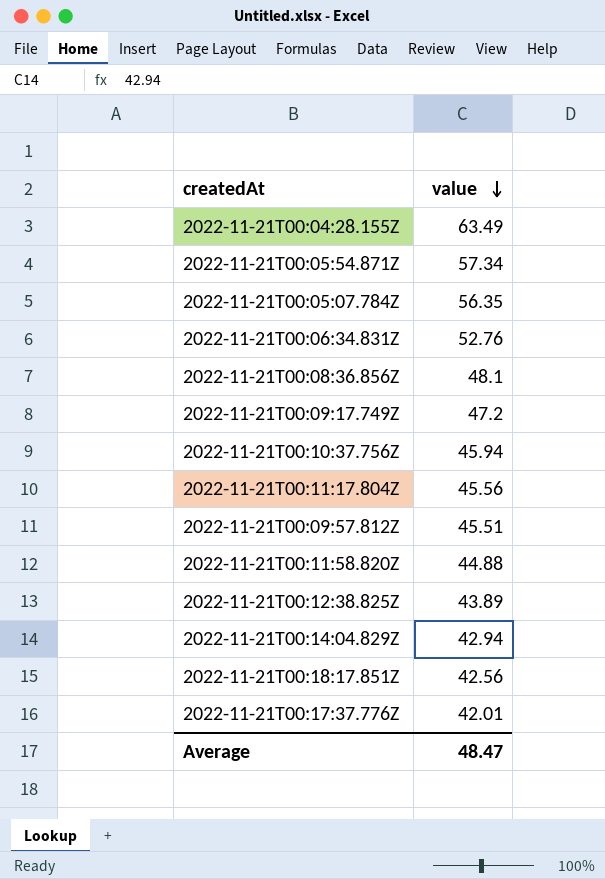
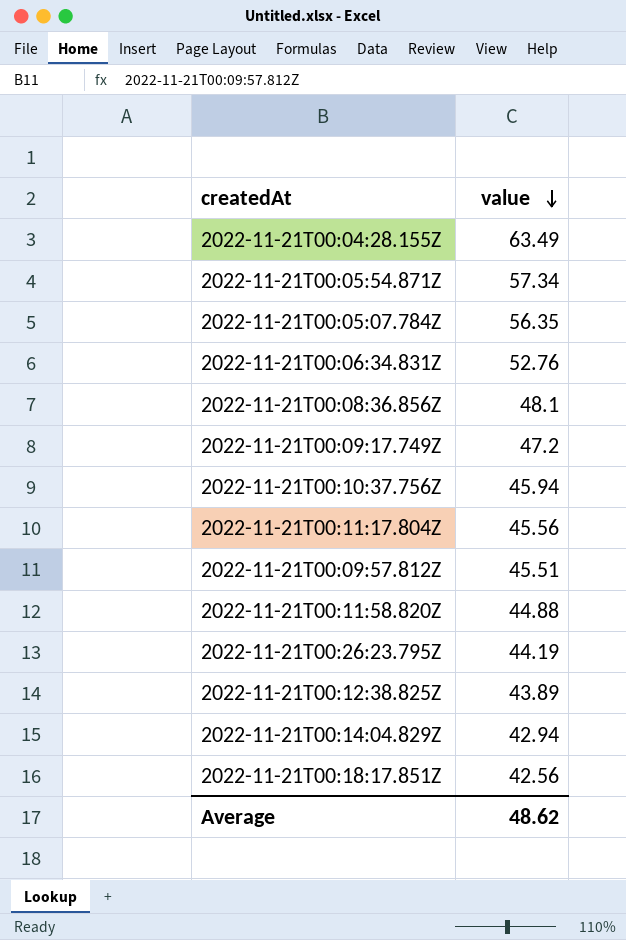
row 2022-11-21T00:17:37.776Z: 42.01 -> none
row 2022-11-21T00:26:23.795Z: none -> 44.19
Average | value: 48.47 -> 48.62

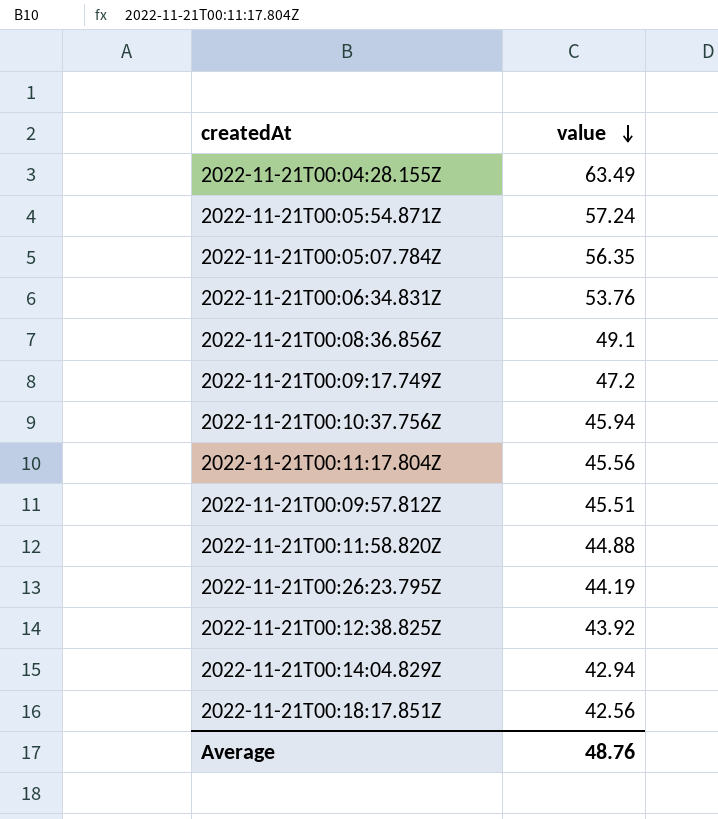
2022-11-21T00:05:54.871Z | value: 57.34 -> 57.24
2022-11-21T00:06:34.831Z | value: 52.76 -> 53.76
2022-11-21T00:08:36.856Z | value: 48.1 -> 49.1
2022-11-21T00:12:38.825Z | value: 43.89 -> 43.92
Average | value: 48.62 -> 48.76

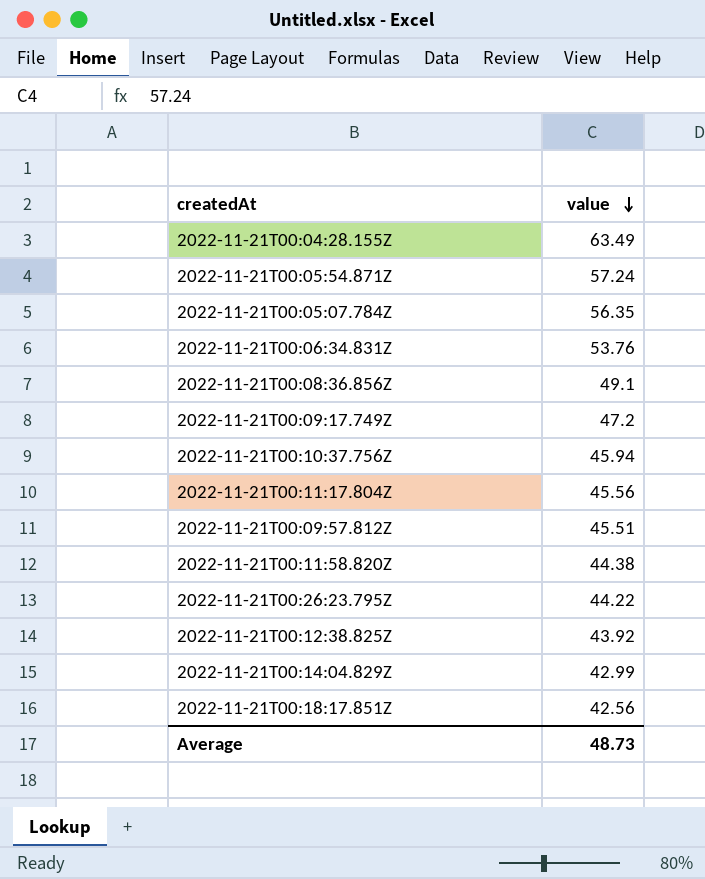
2022-11-21T00:11:58.820Z | value: 44.88 -> 44.38
2022-11-21T00:26:23.795Z | value: 44.19 -> 44.22
2022-11-21T00:14:04.829Z | value: 42.94 -> 42.99
Average | value: 48.76 -> 48.73

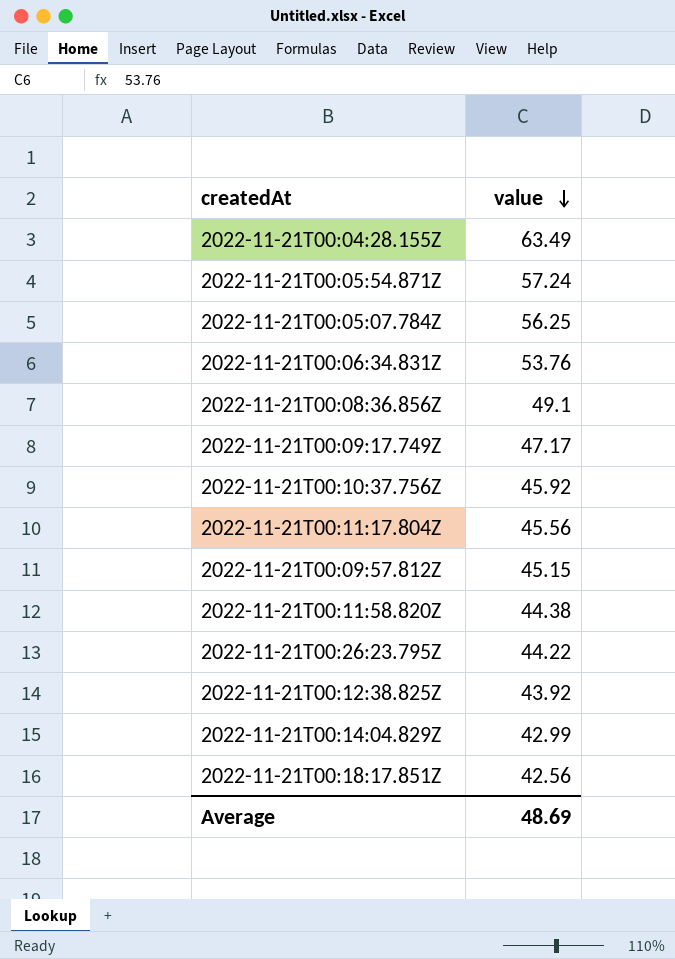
2022-11-21T00:05:07.784Z | value: 56.35 -> 56.25
2022-11-21T00:09:17.749Z | value: 47.2 -> 47.17
2022-11-21T00:10:37.756Z | value: 45.94 -> 45.92
2022-11-21T00:09:57.812Z | value: 45.51 -> 45.15
Average | value: 48.73 -> 48.69

